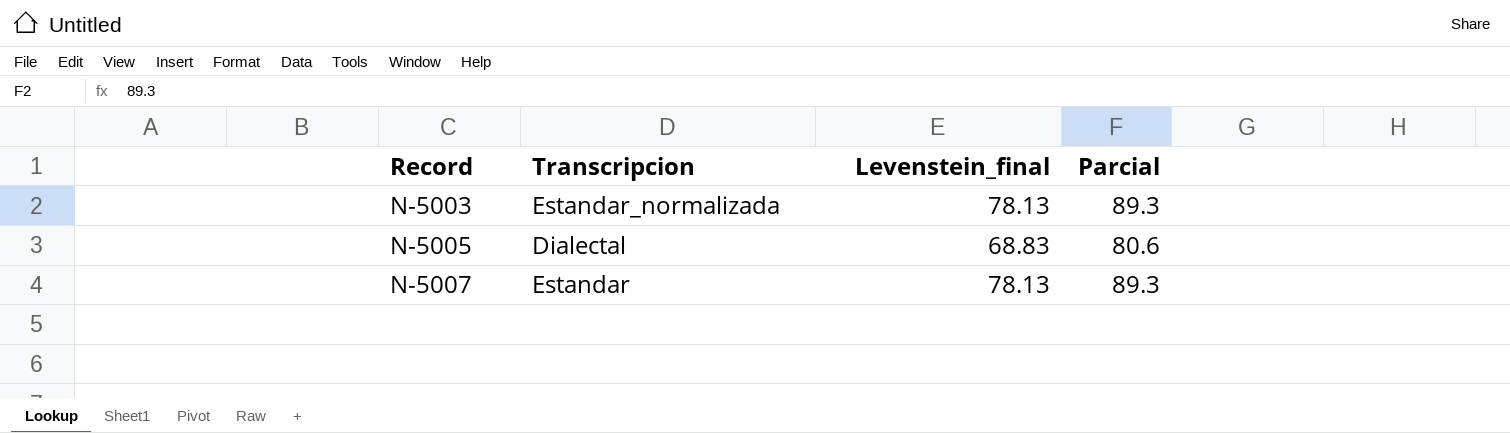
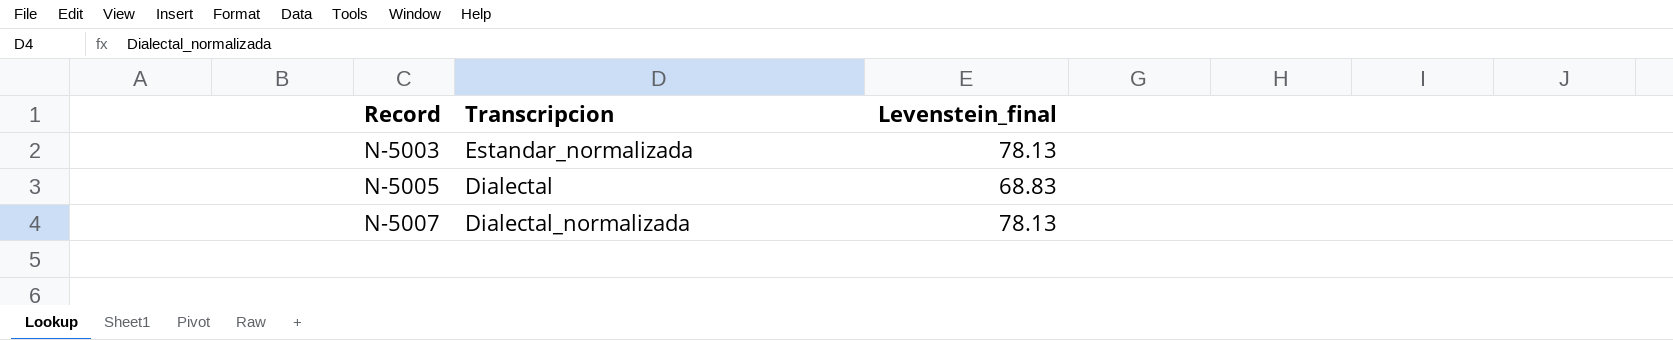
column Parcial | position: 4 -> none
N-5007 | Transcripcion: Estandar -> Dialectal_normalizada

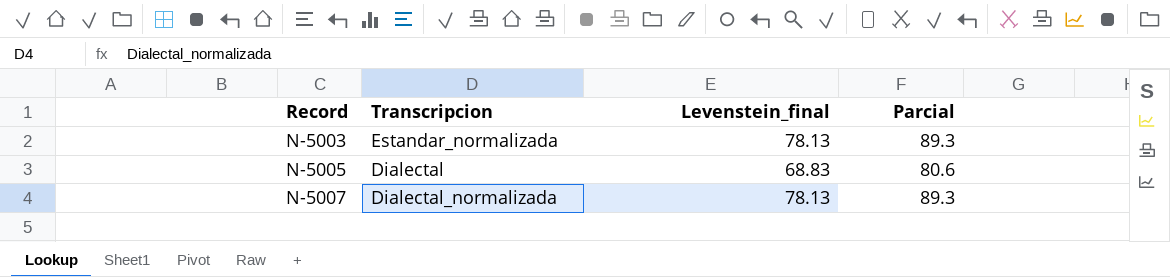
column Parcial | position: none -> 4

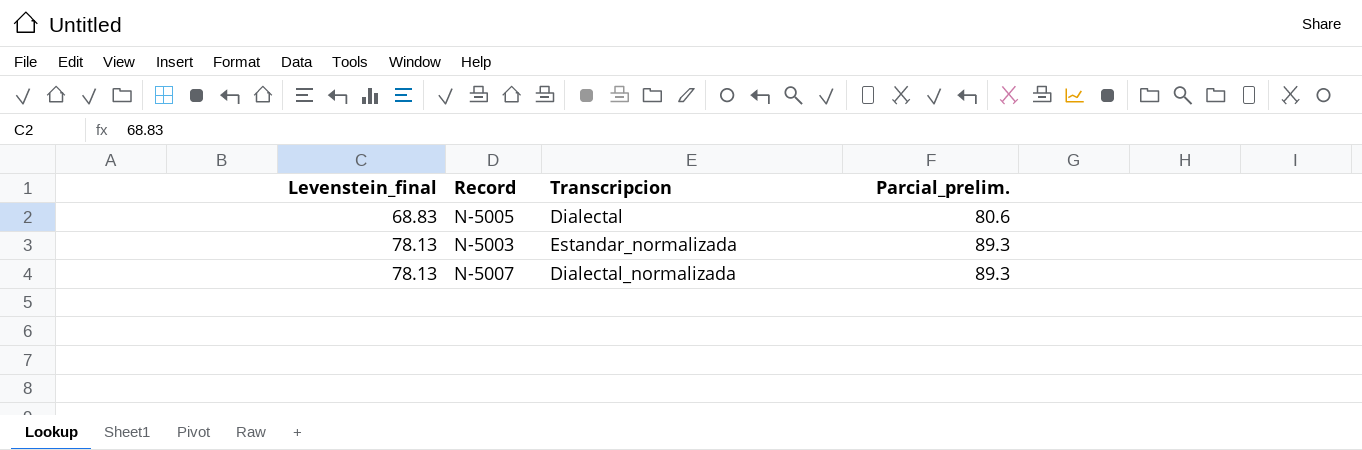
row order: Record ascending -> Levenstein_final ascending
column Levenstein_final | position: 3 -> 1
column name: Parcial -> Parcial_prelim.

